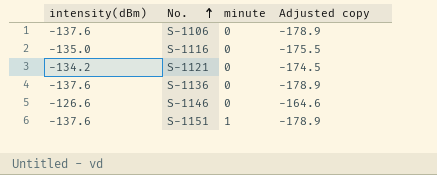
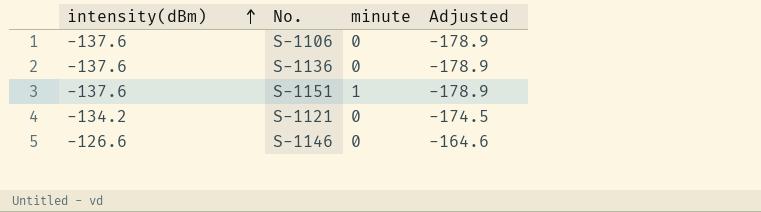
row order: No. ascending -> intensity(dBm) ascending
column name: Adjusted copy -> Adjusted
row S-1116: -135.0 | 0 | -175.5 -> none

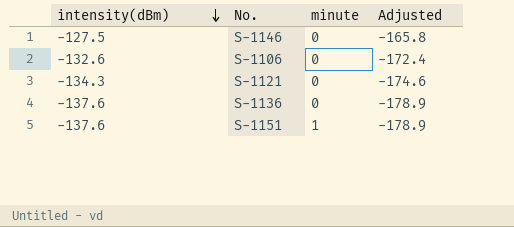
row order: intensity(dBm) ascending -> intensity(dBm) descending
S-1146 | intensity(dBm): -126.6 -> -127.5
S-1146 | Adjusted: -164.6 -> -165.8
S-1106 | intensity(dBm): -137.6 -> -132.6
S-1106 | Adjusted: -178.9 -> -172.4
S-1121 | intensity(dBm): -134.2 -> -134.3
S-1121 | Adjusted: -174.5 -> -174.6

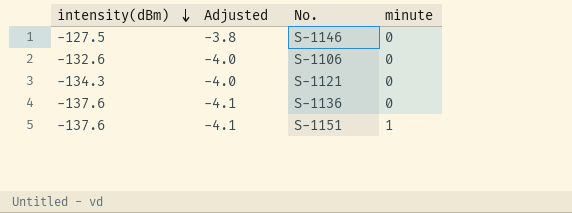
column Adjusted | formula: [intensity(dBm)] * 1.3 -> [intensity(dBm)] * 0.03
column Adjusted | position: 4 -> 2

